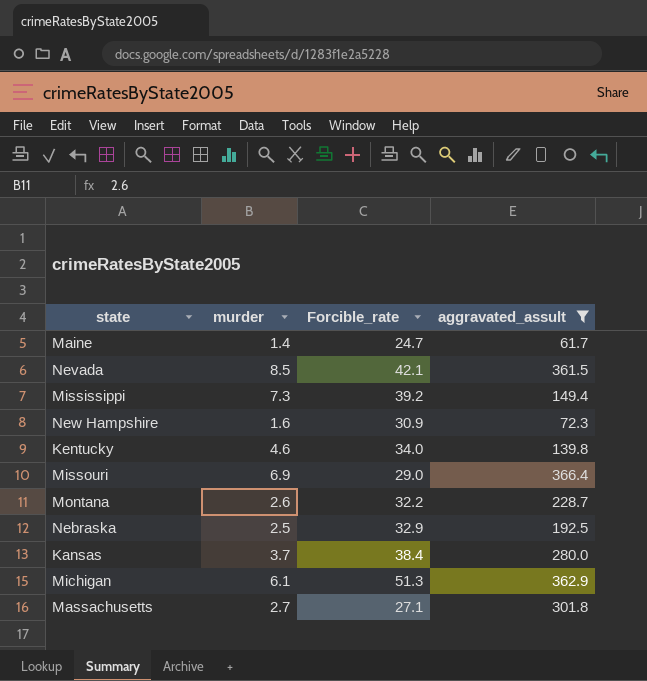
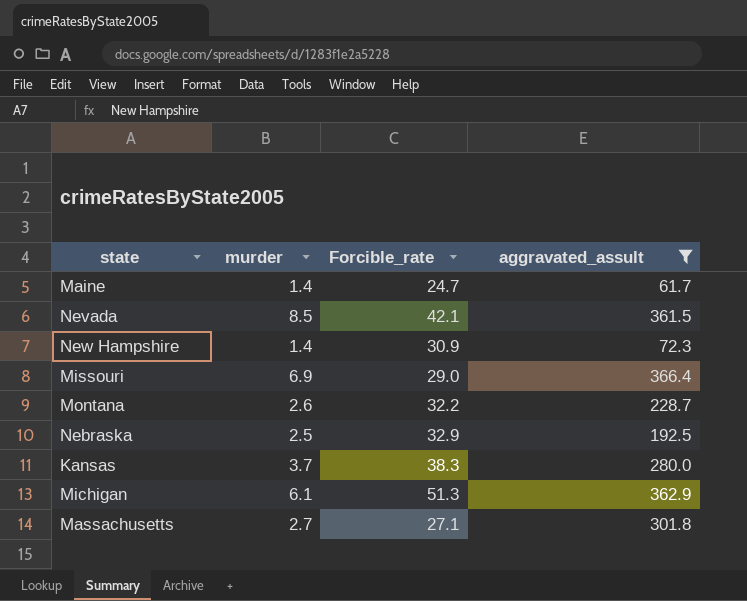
row Mississippi: 7.3 | 39.2 | 149.4 -> none
row Kentucky: 4.6 | 34.0 | 139.8 -> none
New Hampshire | murder: 1.6 -> 1.4
Kansas | Forcible_rate: 38.4 -> 38.3

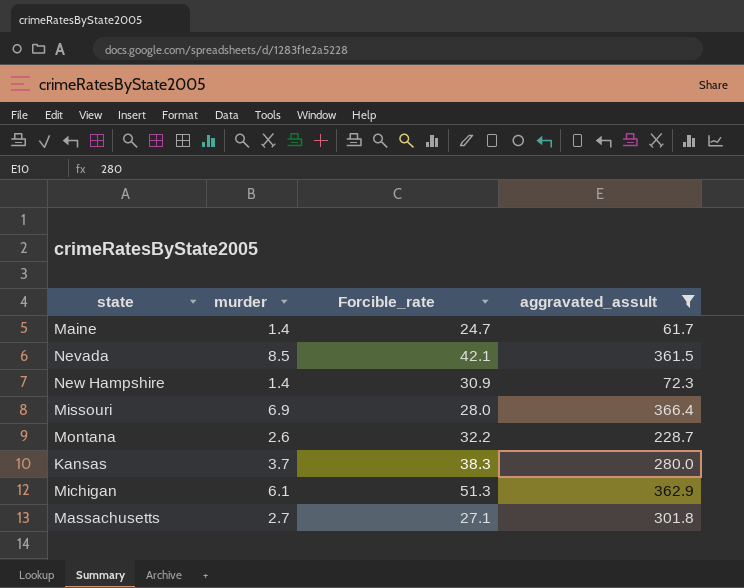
row Nebraska: 2.5 | 32.9 | 192.5 -> none
Missouri | Forcible_rate: 29.0 -> 28.0

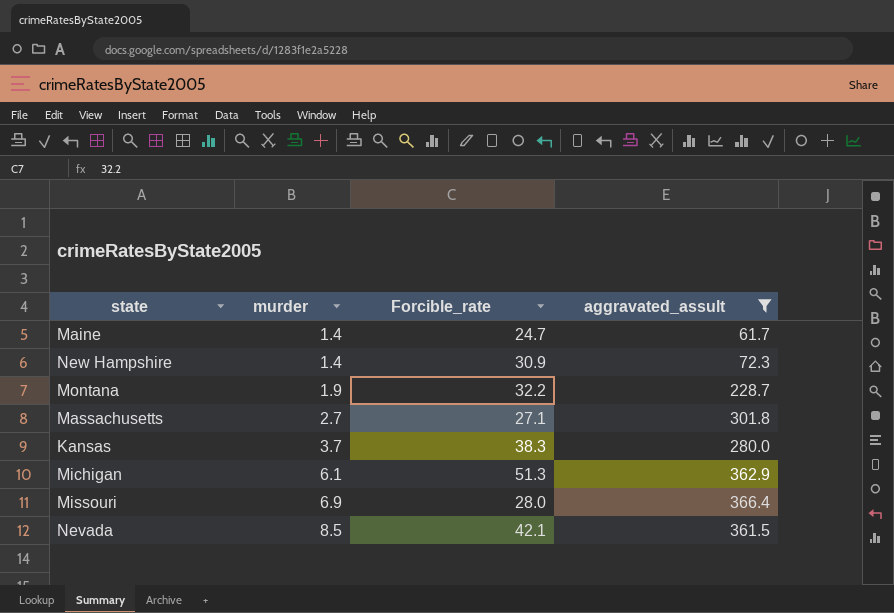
row order: none -> murder ascending
Montana | murder: 2.6 -> 1.9

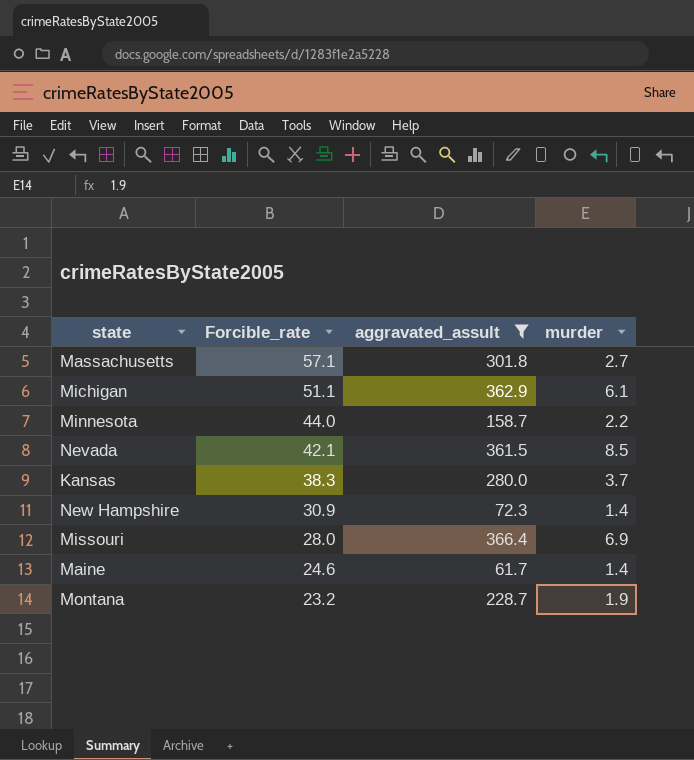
row order: murder ascending -> Forcible_rate descending
column murder | position: 2 -> 4
Massachusetts | Forcible_rate: 27.1 -> 57.1
Michigan | Forcible_rate: 51.3 -> 51.1
row Minnesota: none -> 44.0 | 158.7 | 2.2
Maine | Forcible_rate: 24.7 -> 24.6
Montana | Forcible_rate: 32.2 -> 23.2

